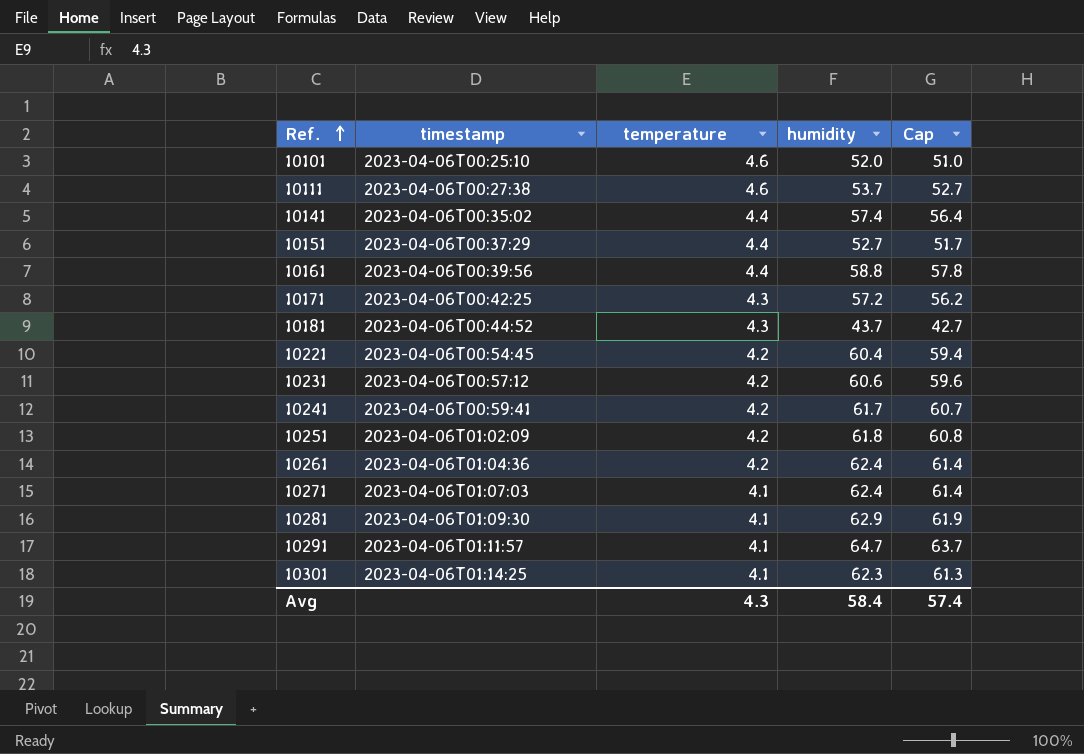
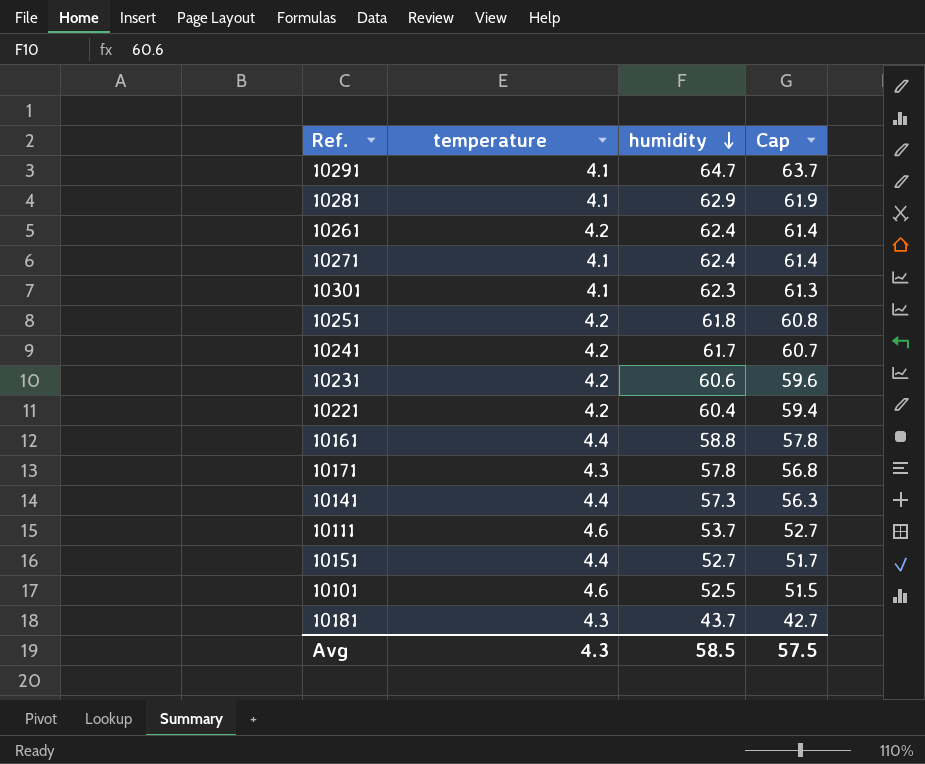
row order: Ref. ascending -> humidity descending
column timestamp | position: 2 -> none
10171 | humidity: 57.2 -> 57.8
10171 | Cap: 56.2 -> 56.8
10141 | humidity: 57.4 -> 57.3
10141 | Cap: 56.4 -> 56.3
10101 | humidity: 52.0 -> 52.5
10101 | Cap: 51.0 -> 51.5
Avg | humidity: 58.4 -> 58.5
Avg | Cap: 57.4 -> 57.5

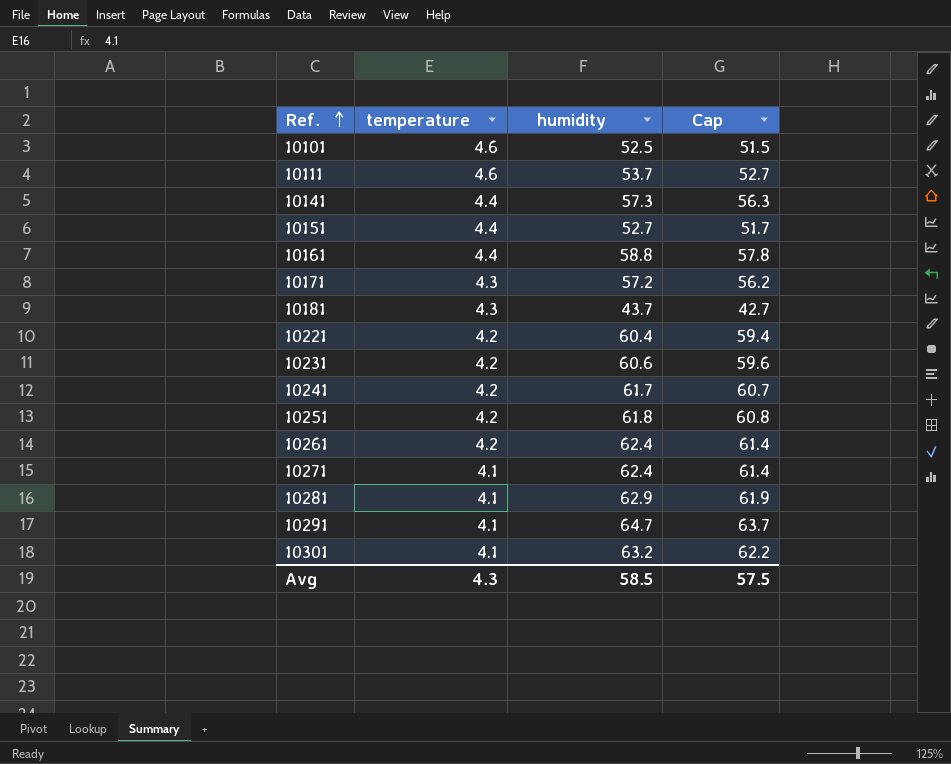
row order: humidity descending -> Ref. ascending
10171 | humidity: 57.8 -> 57.2
10171 | Cap: 56.8 -> 56.2
10301 | humidity: 62.3 -> 63.2
10301 | Cap: 61.3 -> 62.2

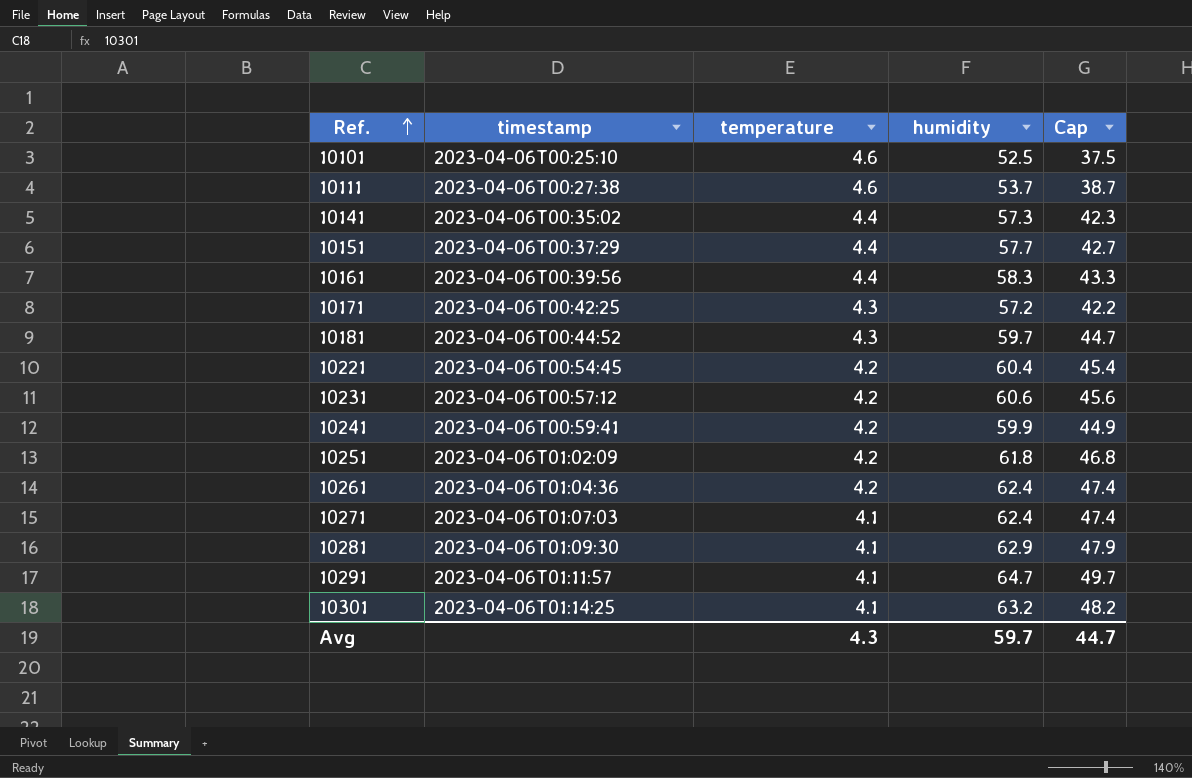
column timestamp | position: none -> 2
column Cap | formula: [humidity] - 1 -> [humidity] - 15
10151 | humidity: 52.7 -> 57.7
10161 | humidity: 58.8 -> 58.3
10181 | humidity: 43.7 -> 59.7
10241 | humidity: 61.7 -> 59.9
Avg | humidity: 58.5 -> 59.7
Avg | Cap: 57.5 -> 44.7

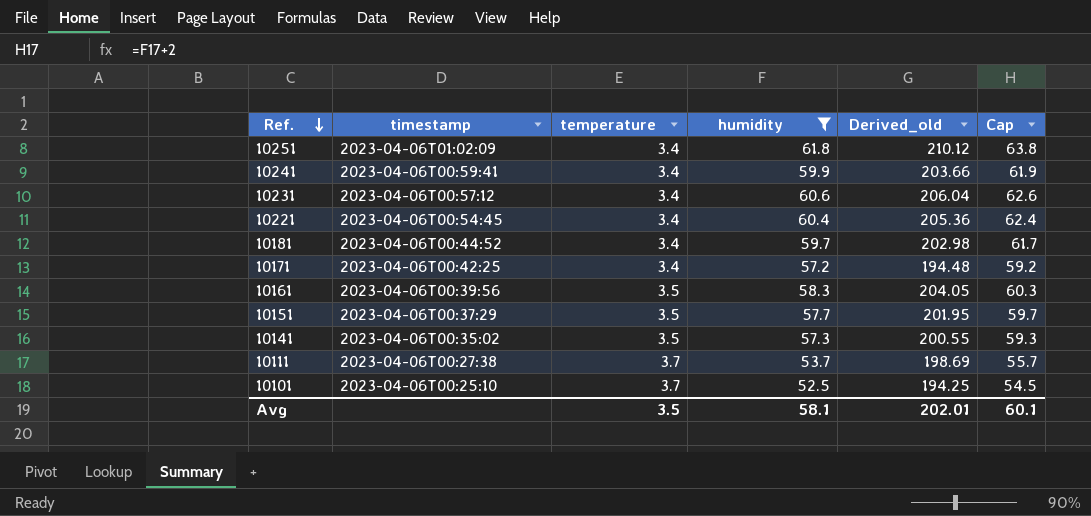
filter: none -> humidity <= 61.8
row order: Ref. ascending -> Ref. descending
column Derived_old | formula: none -> [temperature] * [humidity]
column Cap | formula: [humidity] - 15 -> [humidity] + 2
10251 | temperature: 4.2 -> 3.4
10241 | temperature: 4.2 -> 3.4
10231 | temperature: 4.2 -> 3.4
10221 | temperature: 4.2 -> 3.4
10181 | temperature: 4.3 -> 3.4
10171 | temperature: 4.3 -> 3.4
10161 | temperature: 4.4 -> 3.5
10151 | temperature: 4.4 -> 3.5
10141 | temperature: 4.4 -> 3.5
10111 | temperature: 4.6 -> 3.7
10101 | temperature: 4.6 -> 3.7
Avg | temperature: 4.3 -> 3.5
Avg | humidity: 59.7 -> 58.1
Avg | Cap: 44.7 -> 60.1

